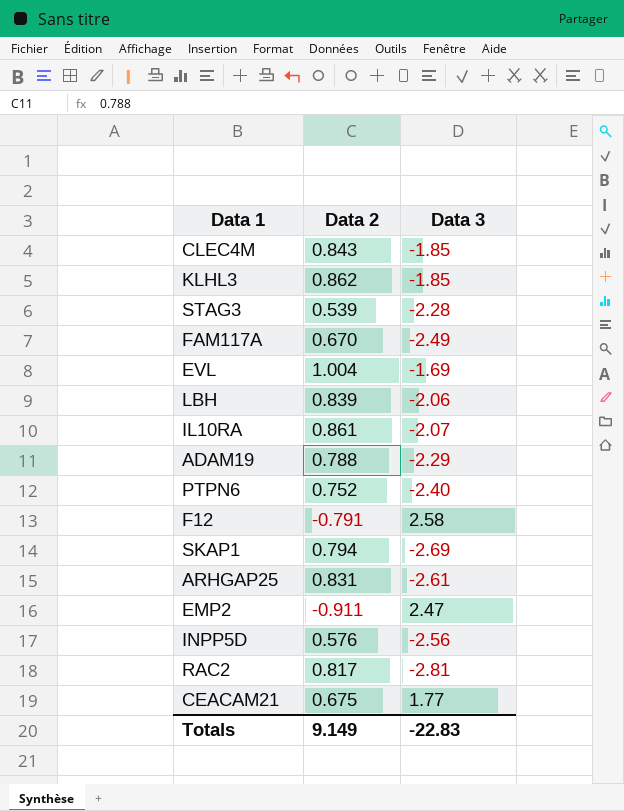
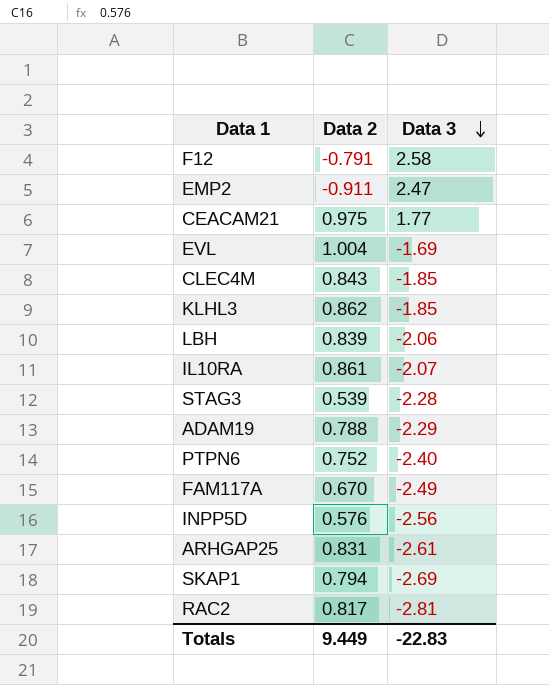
row order: none -> Data 3 descending
CEACAM21 | Data 2: 0.675 -> 0.975
Totals | Data 2: 9.149 -> 9.449

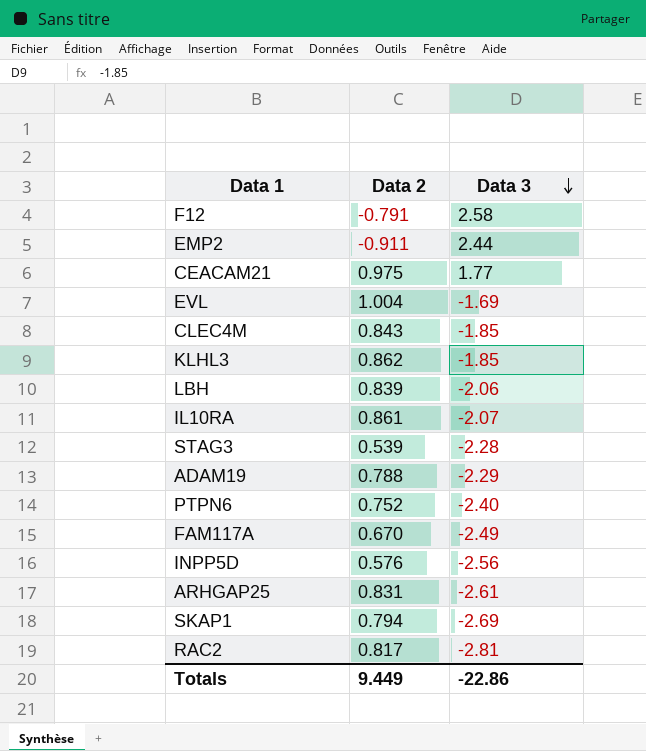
EMP2 | Data 3: 2.47 -> 2.44
Totals | Data 3: -22.83 -> -22.86

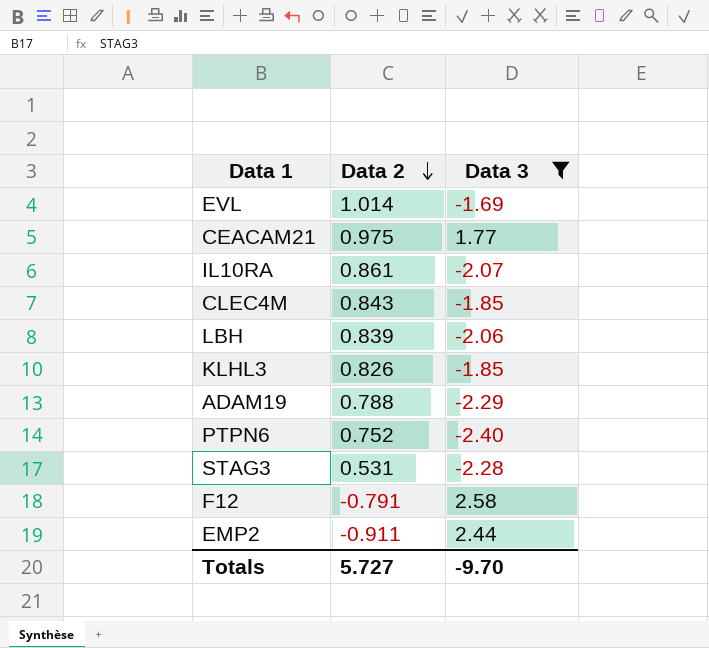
filter: none -> Data 3 >= -2.40
row order: Data 3 descending -> Data 2 descending
EVL | Data 2: 1.004 -> 1.014
KLHL3 | Data 2: 0.862 -> 0.826
STAG3 | Data 2: 0.539 -> 0.531
Totals | Data 2: 9.449 -> 5.727
Totals | Data 3: -22.86 -> -9.70

